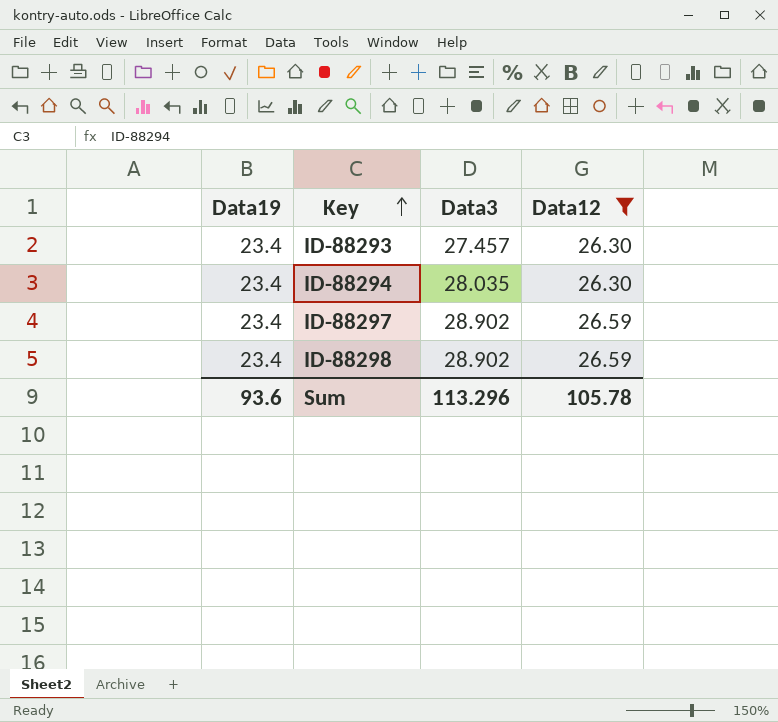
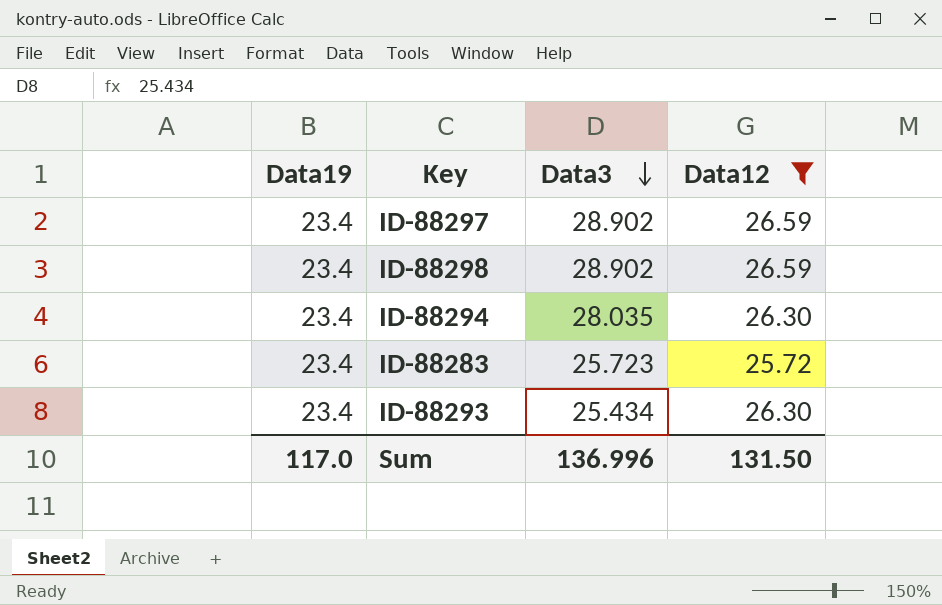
row order: Key ascending -> Data3 descending
row ID-88283: none -> 23.4 | 25.723 | 25.72
ID-88293 | Data3: 27.457 -> 25.434
Sum | Data19: 93.6 -> 117.0
Sum | Data3: 113.296 -> 136.996
Sum | Data12: 105.78 -> 131.50

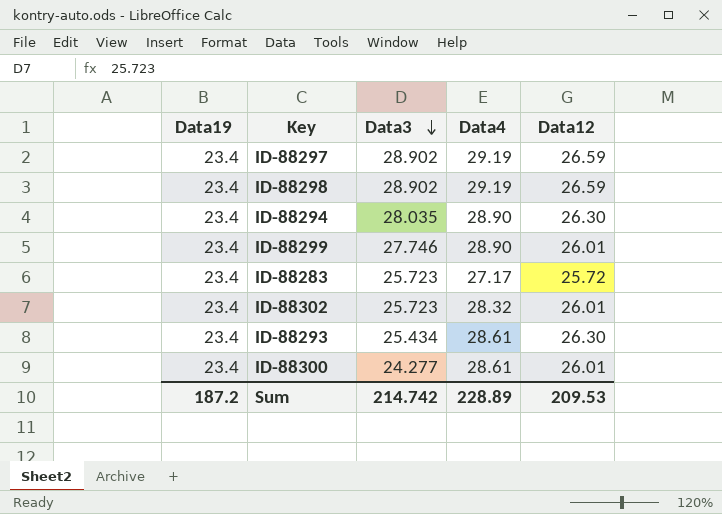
filter: Data12 != 26.01 -> none
column Data4 | position: none -> 4
Sum | Data19: 117.0 -> 187.2
Sum | Data3: 136.996 -> 214.742
Sum | Data12: 131.50 -> 209.53

